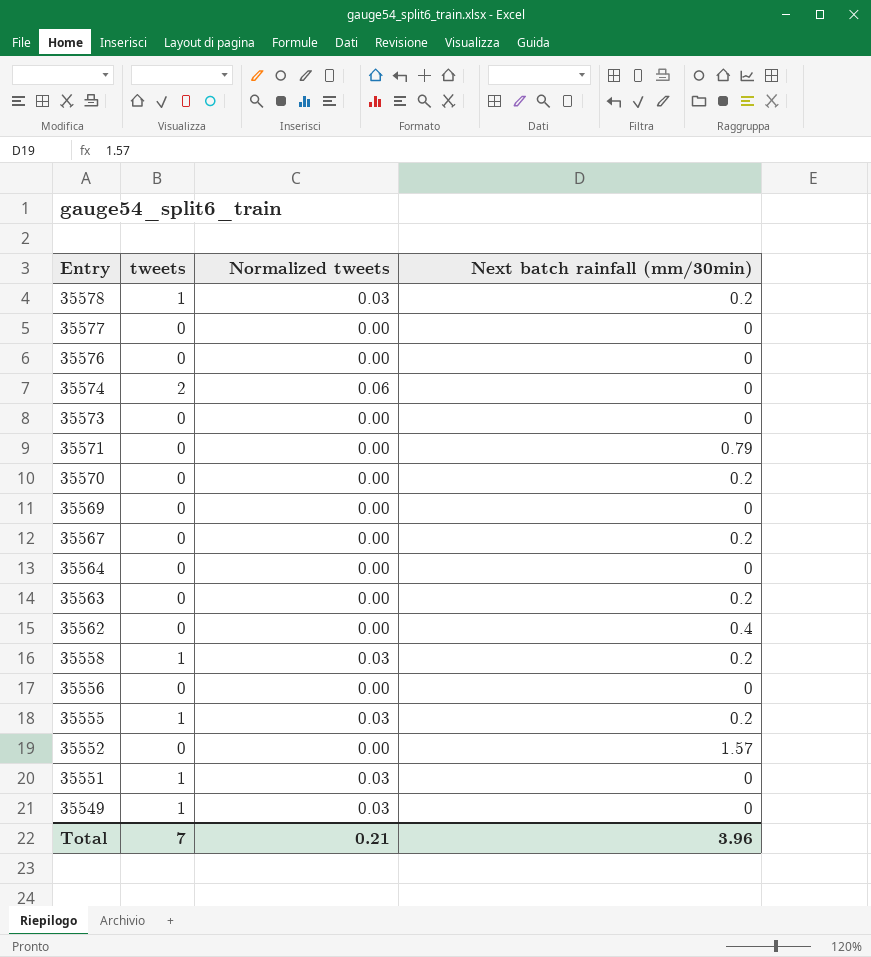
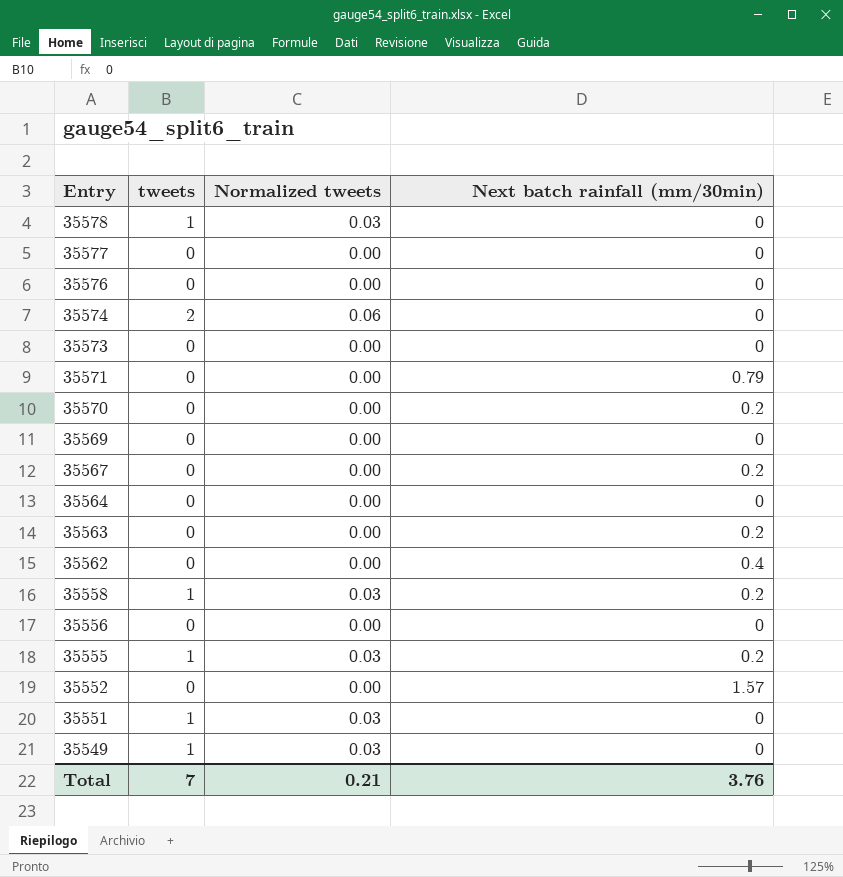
35578 | Next batch rainfall (mm/30min): 0.2 -> 0
Total | Next batch rainfall (mm/30min): 3.96 -> 3.76

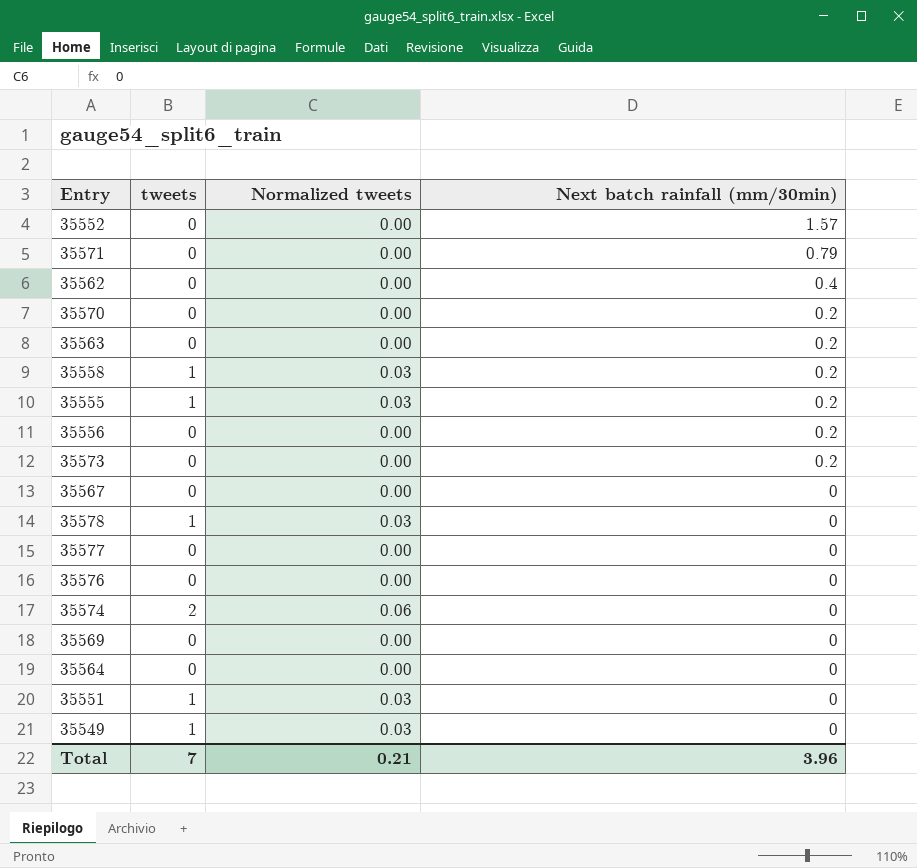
row order: Entry descending -> Next batch rainfall (mm/30min) descending
35556 | Next batch rainfall (mm/30min): 0 -> 0.2
35573 | Next batch rainfall (mm/30min): 0 -> 0.2
35567 | Next batch rainfall (mm/30min): 0.2 -> 0
Total | Next batch rainfall (mm/30min): 3.76 -> 3.96

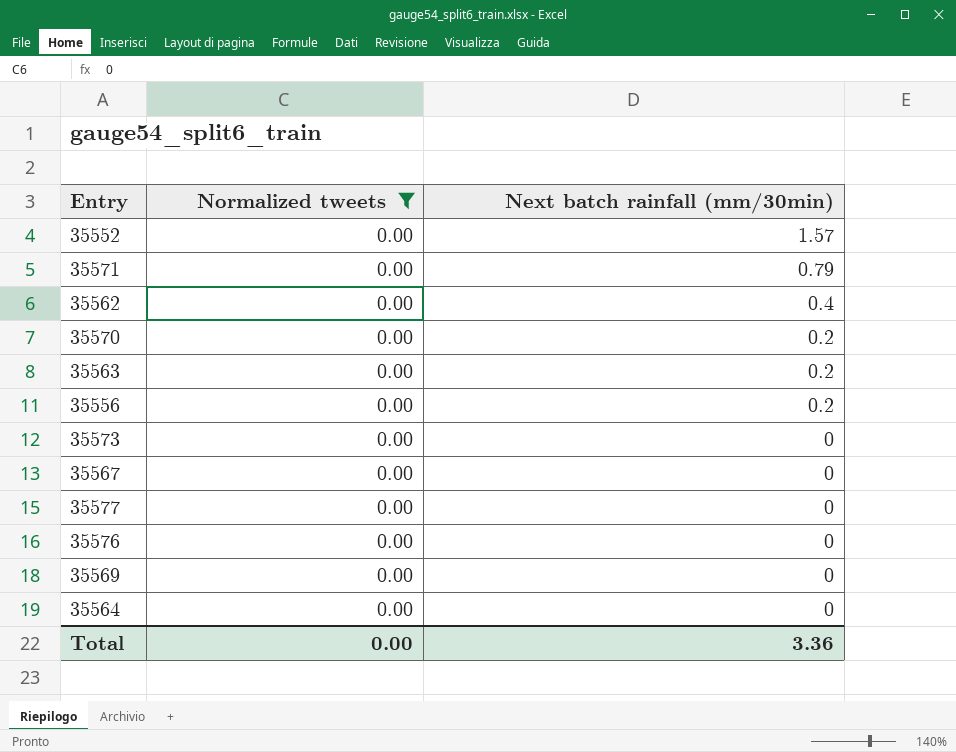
filter: none -> Normalized tweets = 0.00
column tweets | position: 2 -> none
35573 | Next batch rainfall (mm/30min): 0.2 -> 0
Total | Normalized tweets: 0.21 -> 0.00
Total | Next batch rainfall (mm/30min): 3.96 -> 3.36

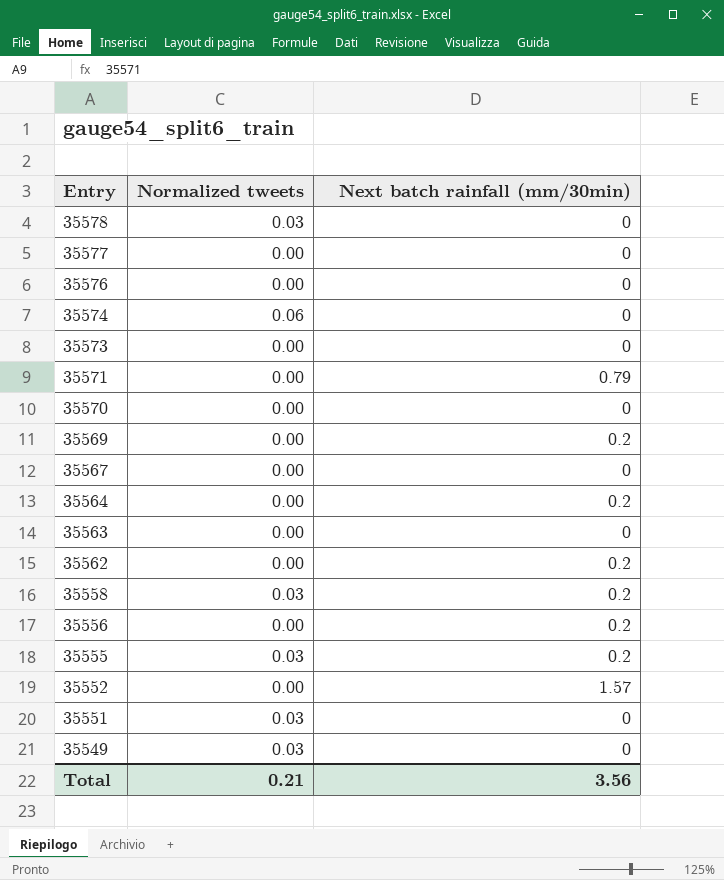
filter: Normalized tweets = 0.00 -> none
row order: Next batch rainfall (mm/30min) descending -> Entry descending
35570 | Next batch rainfall (mm/30min): 0.2 -> 0
35569 | Next batch rainfall (mm/30min): 0 -> 0.2
35564 | Next batch rainfall (mm/30min): 0 -> 0.2
35563 | Next batch rainfall (mm/30min): 0.2 -> 0
35562 | Next batch rainfall (mm/30min): 0.4 -> 0.2
Total | Normalized tweets: 0.00 -> 0.21
Total | Next batch rainfall (mm/30min): 3.36 -> 3.56

